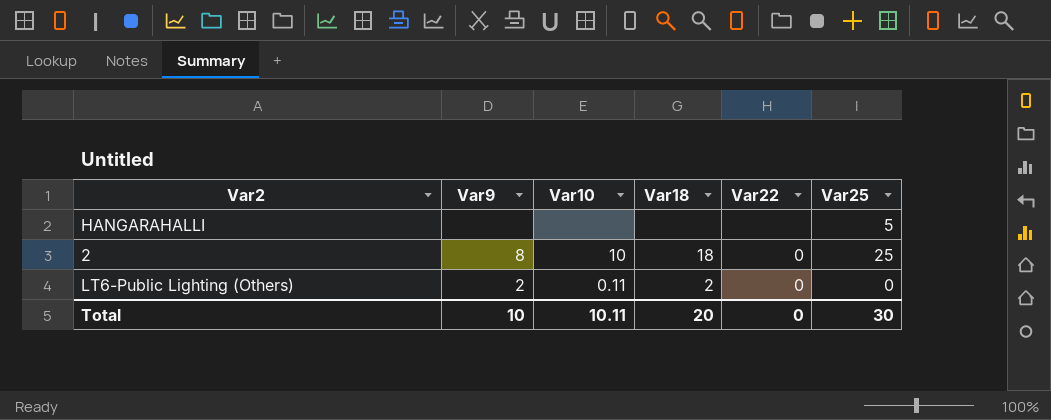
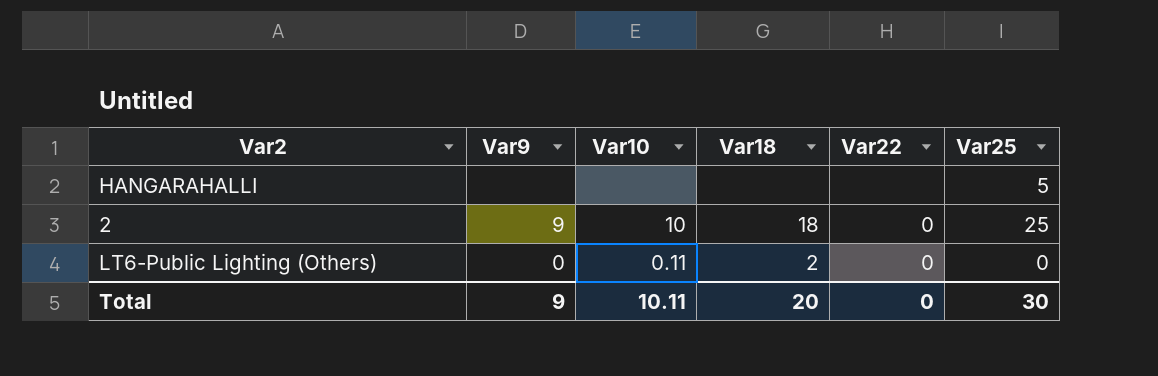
2 | Var9: 8 -> 9
LT6-Public Lighting (Others) | Var9: 2 -> 0
Total | Var9: 10 -> 9

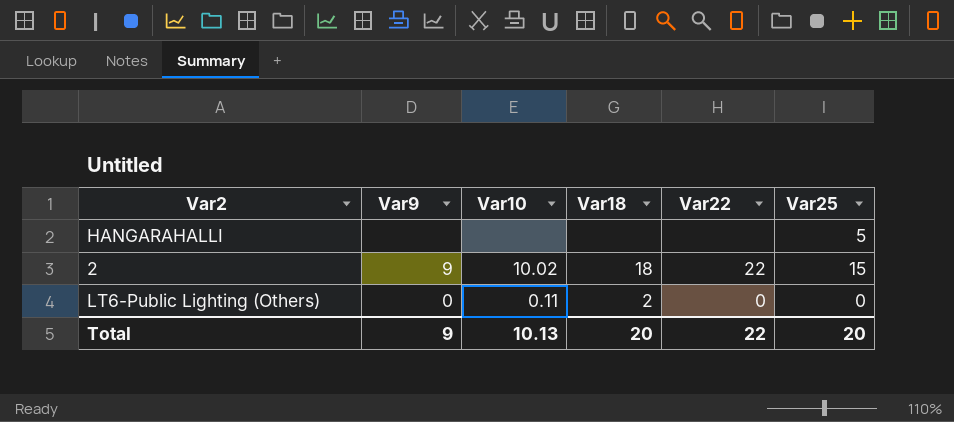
2 | Var10: 10 -> 10.02
2 | Var22: 0 -> 22
2 | Var25: 25 -> 15
Total | Var10: 10.11 -> 10.13
Total | Var22: 0 -> 22
Total | Var25: 30 -> 20

